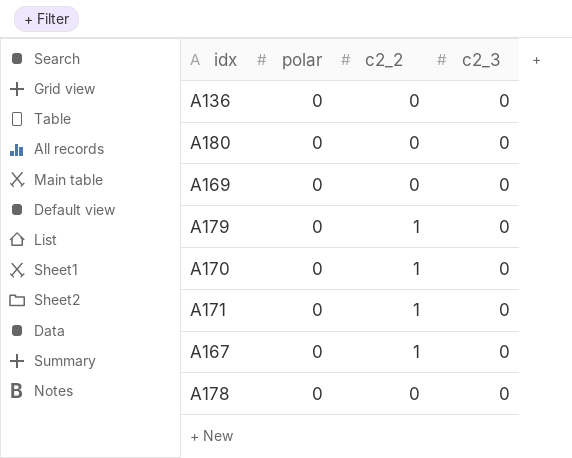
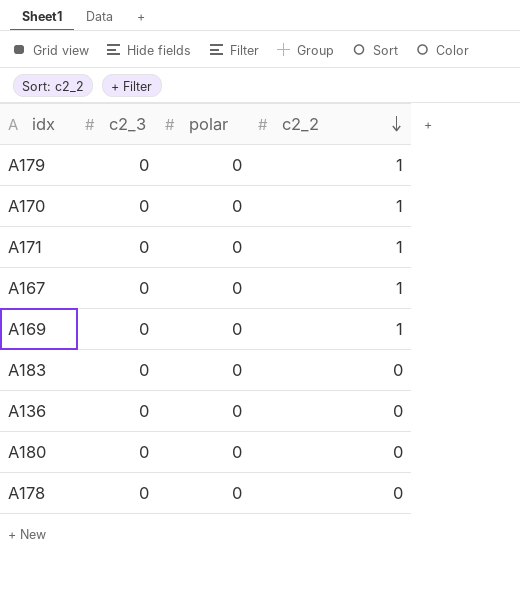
row order: none -> c2_2 descending
column c2_3 | position: 4 -> 2
A169 | c2_2: 0 -> 1
row A183: none -> 0 | 0 | 0

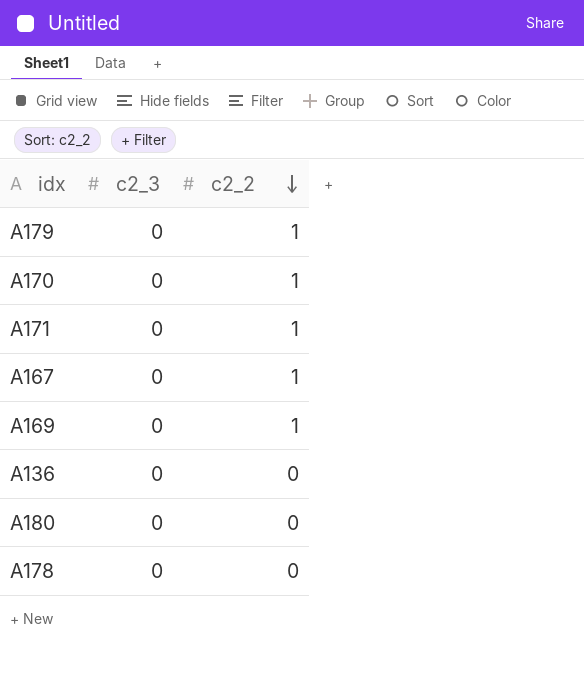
column polar | position: 3 -> none
row A183: 0 | 0 | 0 -> none

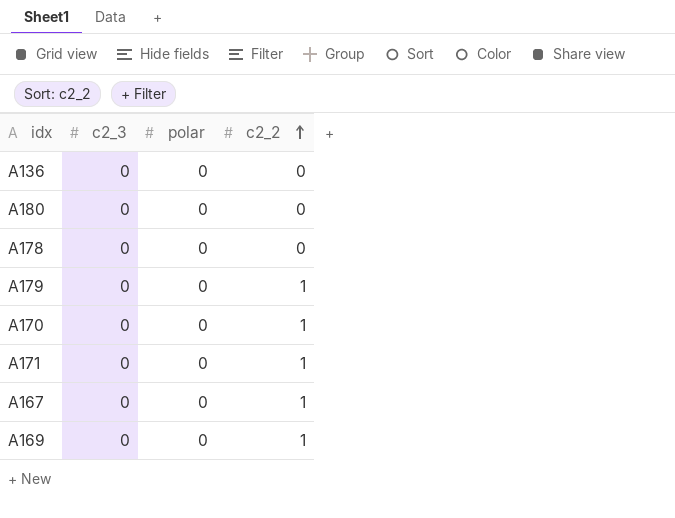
row order: c2_2 descending -> c2_2 ascending
column polar | position: none -> 3

